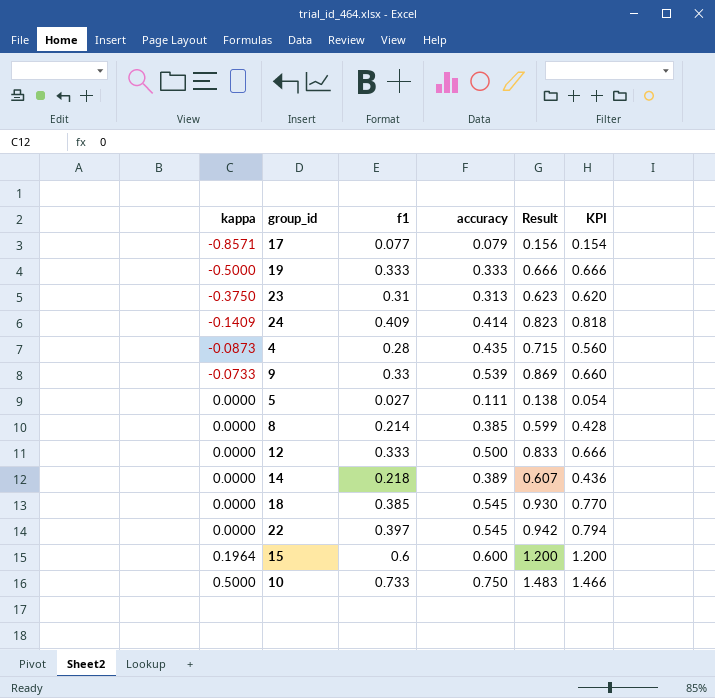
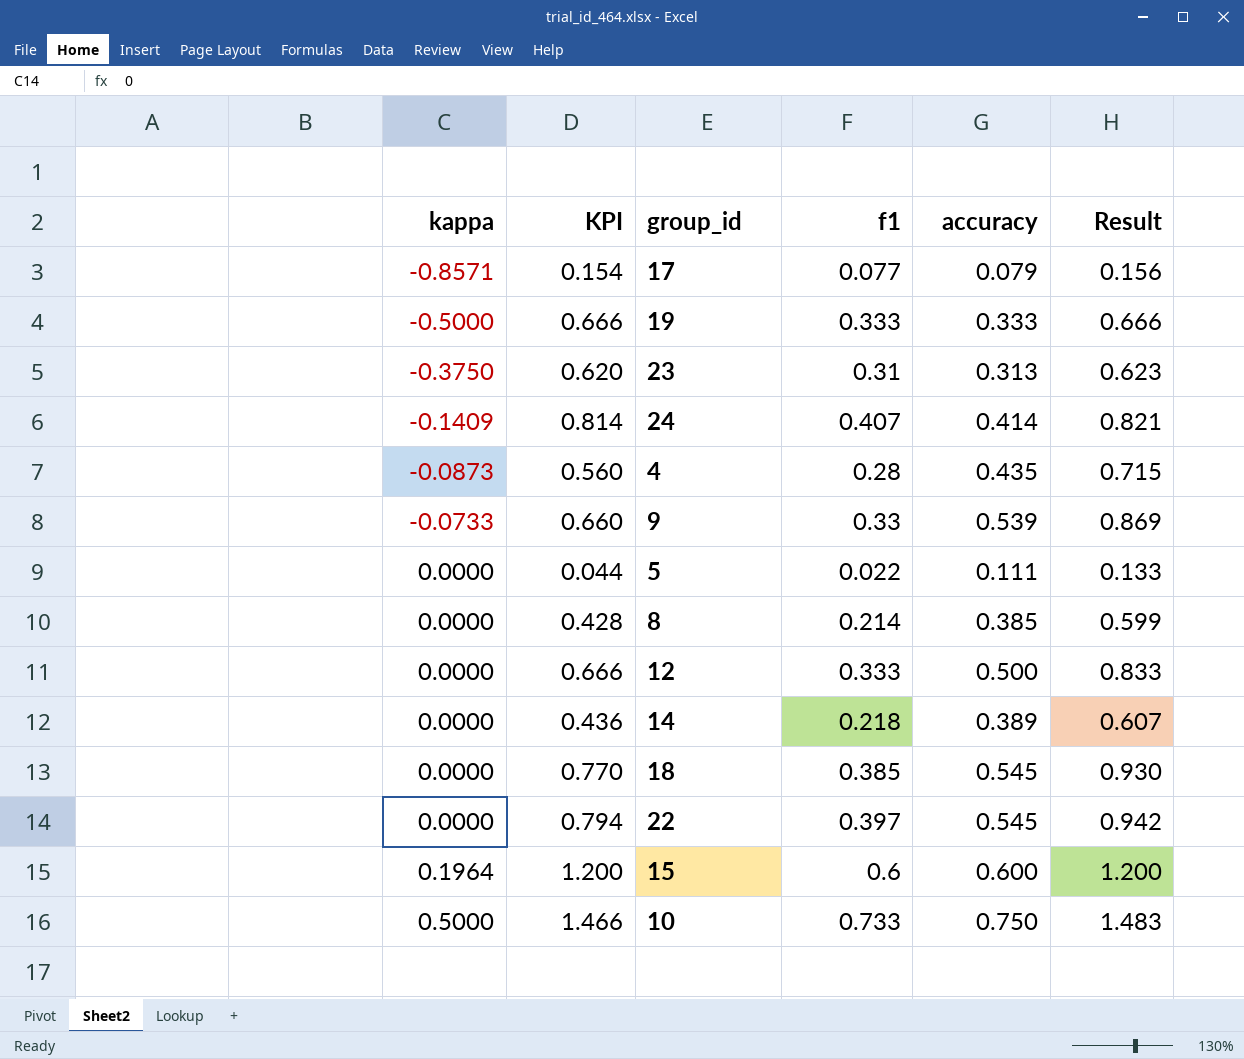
column KPI | position: 6 -> 2
24 | KPI: 0.818 -> 0.814
24 | f1: 0.409 -> 0.407
24 | Result: 0.823 -> 0.821
5 | KPI: 0.054 -> 0.044
5 | f1: 0.027 -> 0.022
5 | Result: 0.138 -> 0.133

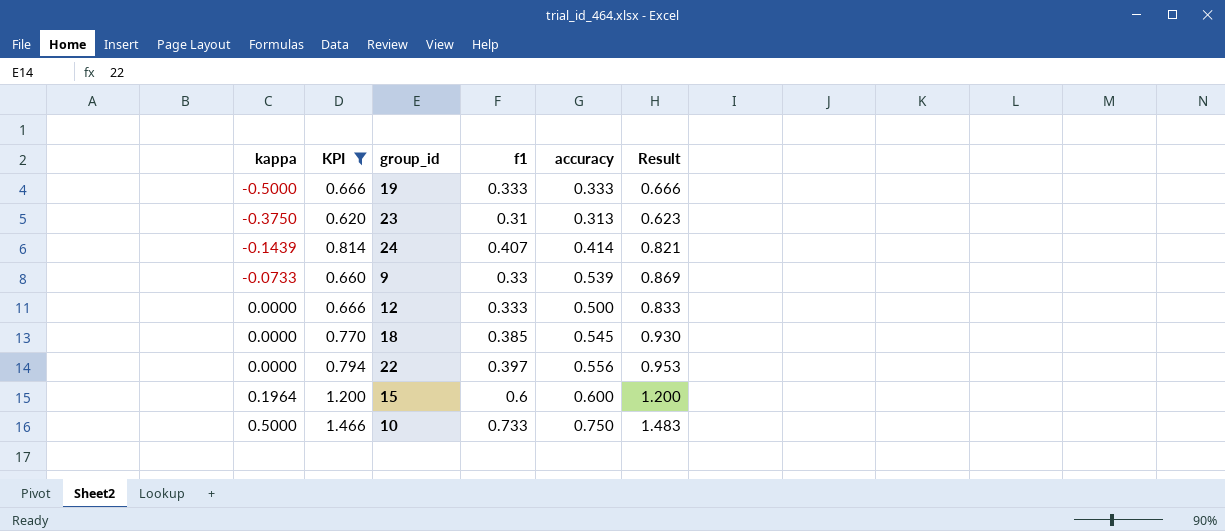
filter: none -> KPI >= 0.620
24 | kappa: -0.1409 -> -0.1439
22 | accuracy: 0.545 -> 0.556
22 | Result: 0.942 -> 0.953

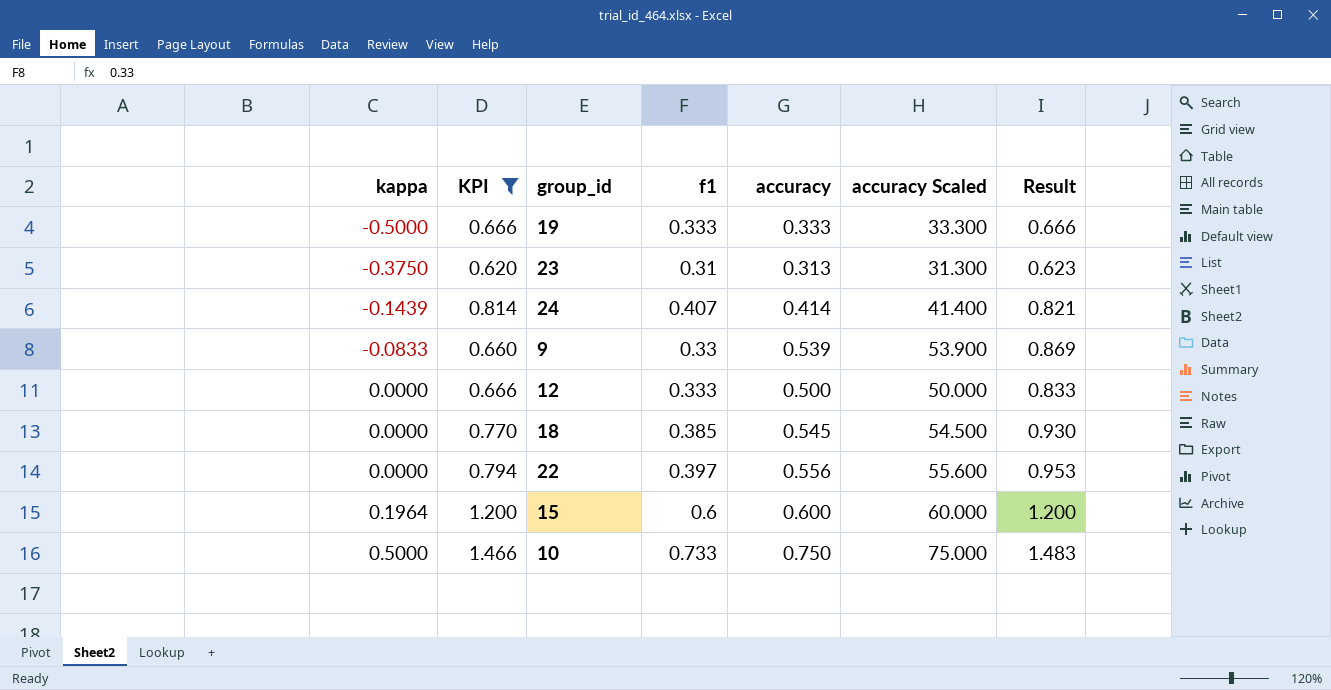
column accuracy Scaled | formula: none -> [accuracy] * 100
9 | kappa: -0.0733 -> -0.0833

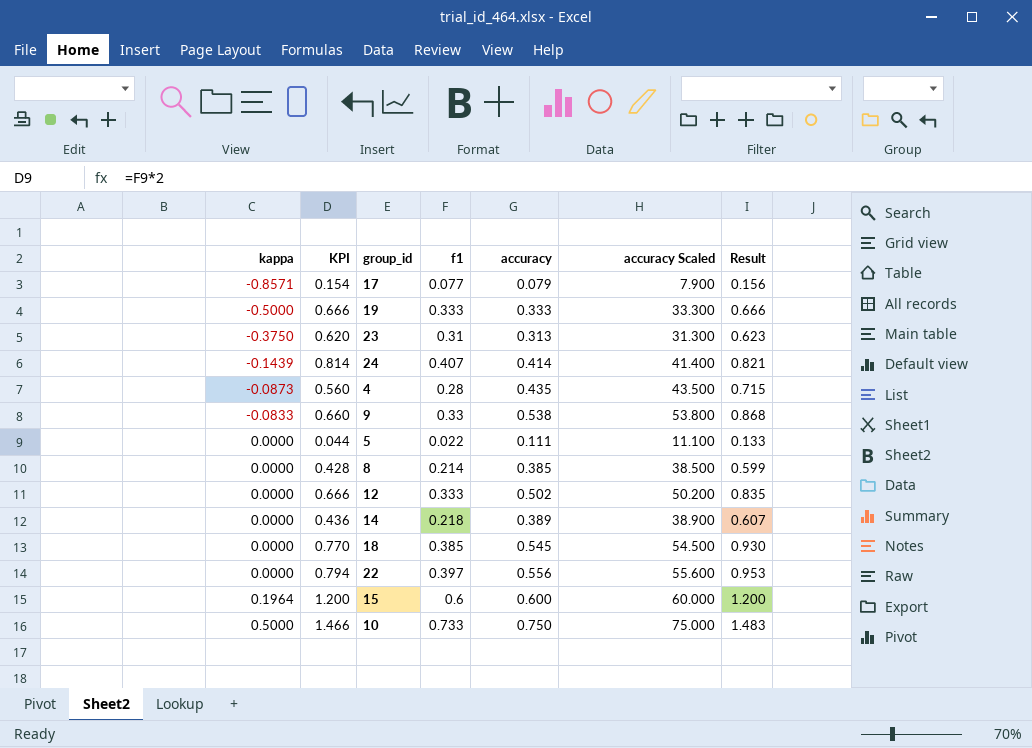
filter: KPI >= 0.620 -> none
9 | accuracy: 0.539 -> 0.538
9 | accuracy Scaled: 53.900 -> 53.800
9 | Result: 0.869 -> 0.868
12 | accuracy: 0.500 -> 0.502
12 | accuracy Scaled: 50.000 -> 50.200
12 | Result: 0.833 -> 0.835

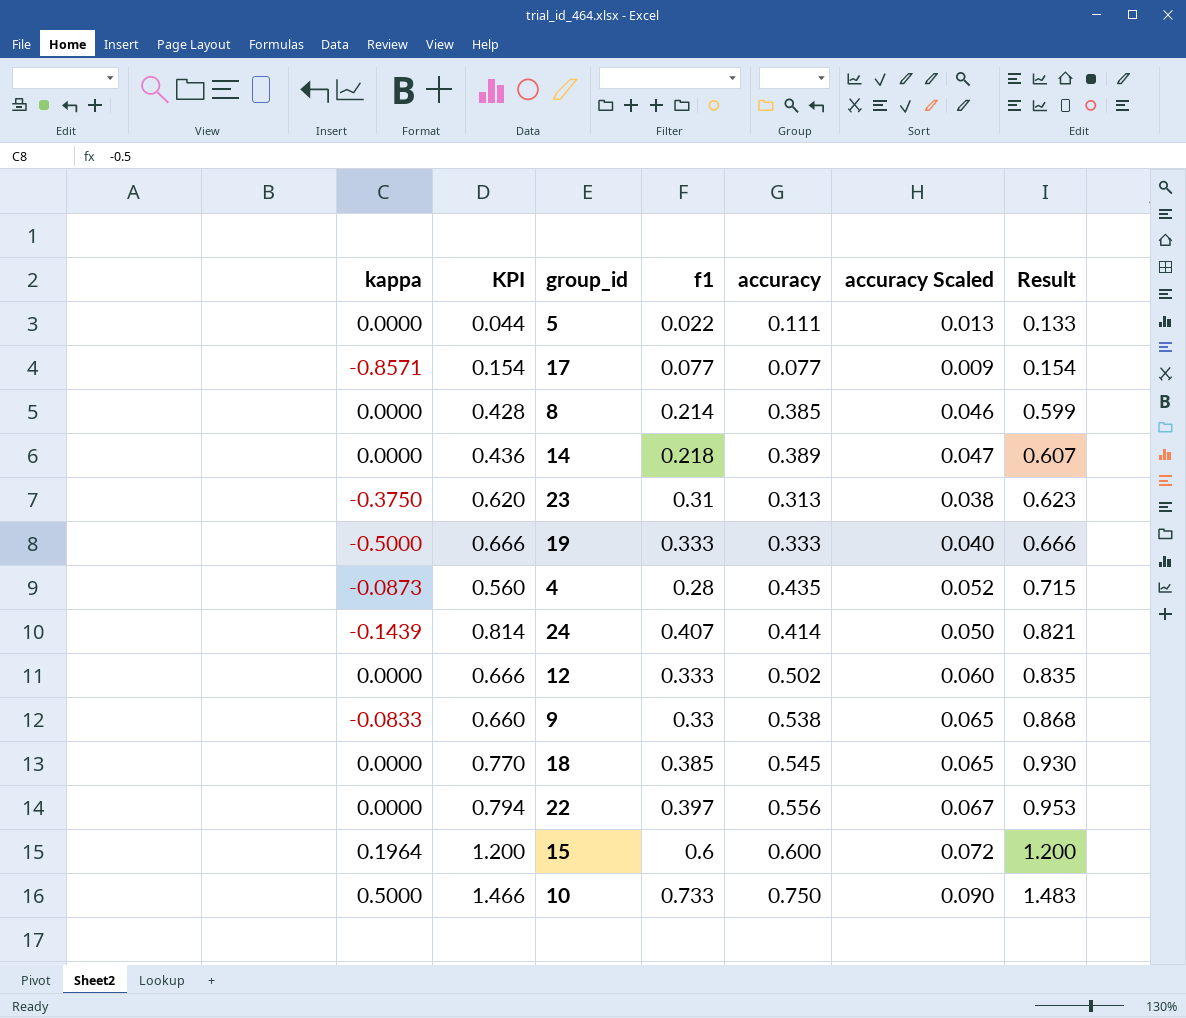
row order: kappa ascending -> Result ascending
column accuracy Scaled | formula: [accuracy] * 100 -> [accuracy] * 0.12
17 | accuracy: 0.079 -> 0.077
17 | Result: 0.156 -> 0.154

